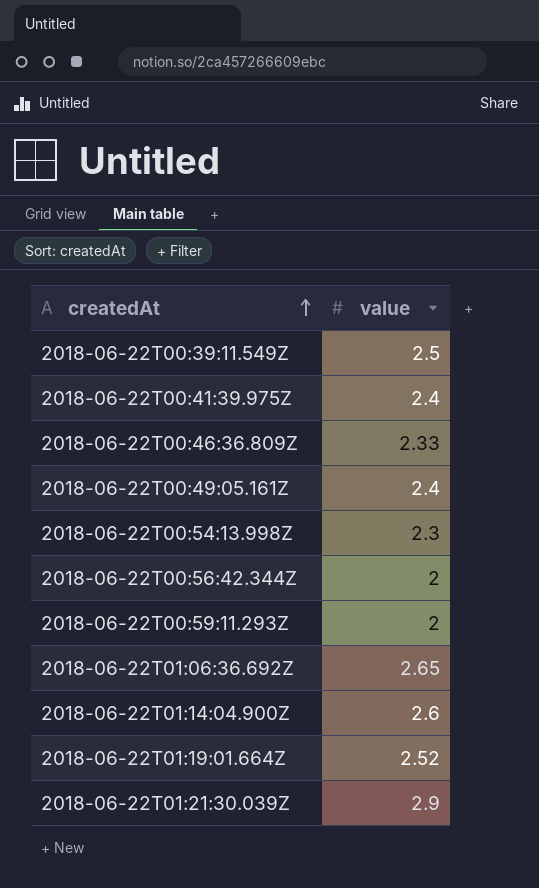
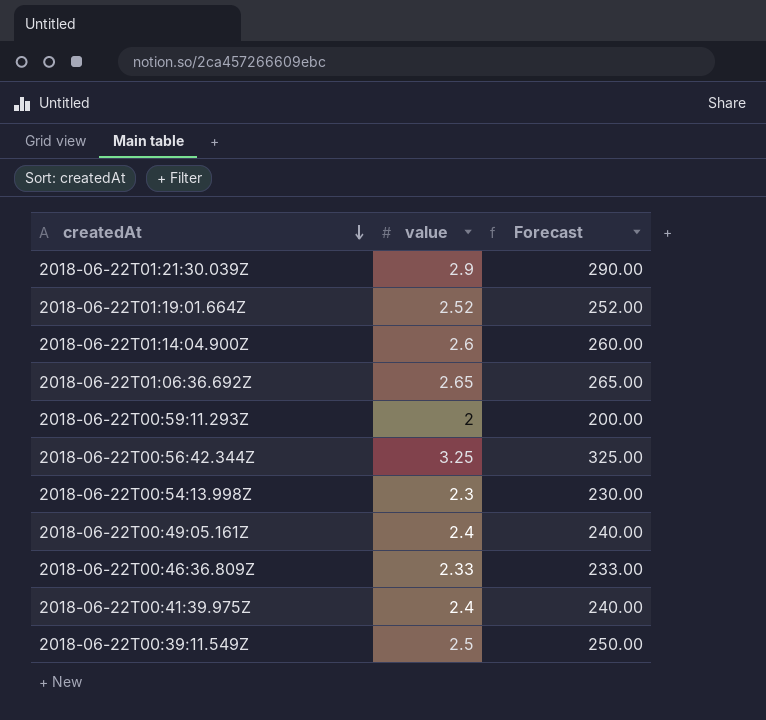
row order: createdAt ascending -> createdAt descending
column Forecast | formula: none -> [value] * 100
2018-06-22T00:56:42.344Z | value: 2 -> 3.25

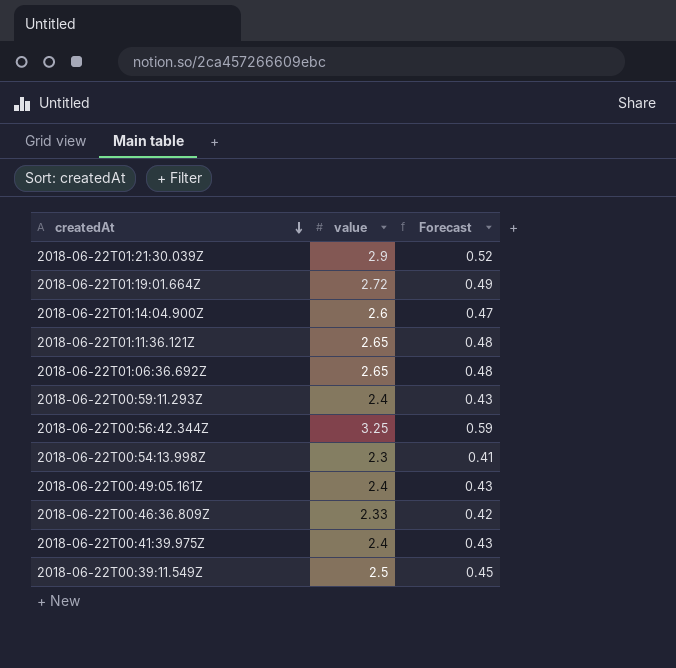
column Forecast | formula: [value] * 100 -> [value] * 0.18
2018-06-22T01:19:01.664Z | value: 2.52 -> 2.72
row 2018-06-22T01:11:36.121Z: none -> 2.65 | 0.48
2018-06-22T00:59:11.293Z | value: 2 -> 2.4

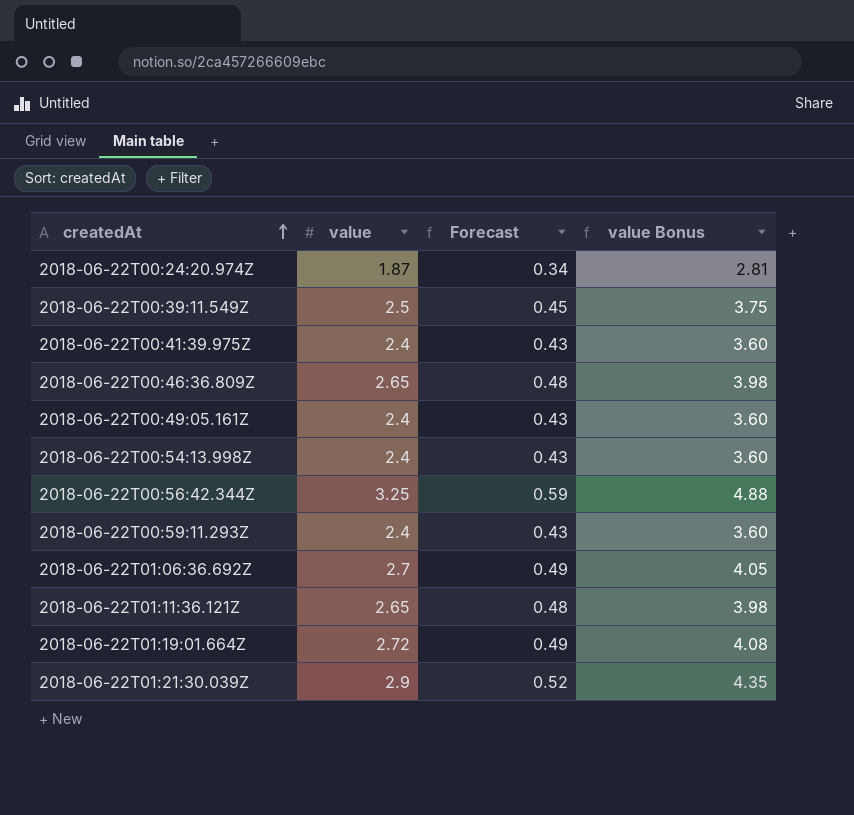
row order: createdAt descending -> createdAt ascending
column value Bonus | formula: none -> [value] * 1.5
row 2018-06-22T01:14:04.900Z: 2.6 | 0.47 -> none
row 2018-06-22T00:24:20.974Z: none -> 1.87 | 0.34 | 2.81
2018-06-22T00:46:36.809Z | value: 2.33 -> 2.65
2018-06-22T00:46:36.809Z | Forecast: 0.42 -> 0.48
2018-06-22T00:54:13.998Z | value: 2.3 -> 2.4
2018-06-22T00:54:13.998Z | Forecast: 0.41 -> 0.43
2018-06-22T01:06:36.692Z | value: 2.65 -> 2.7
2018-06-22T01:06:36.692Z | Forecast: 0.48 -> 0.49

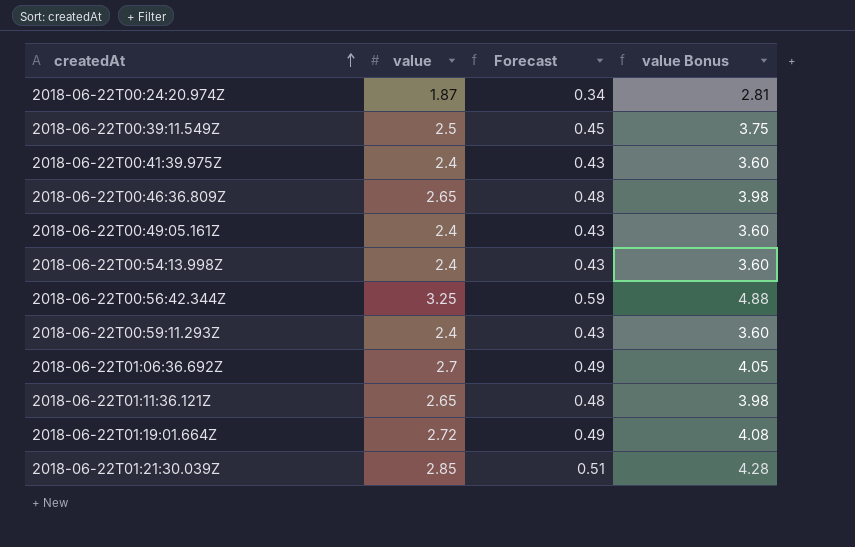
2018-06-22T01:21:30.039Z | value: 2.9 -> 2.85
2018-06-22T01:21:30.039Z | Forecast: 0.52 -> 0.51
2018-06-22T01:21:30.039Z | value Bonus: 4.35 -> 4.28

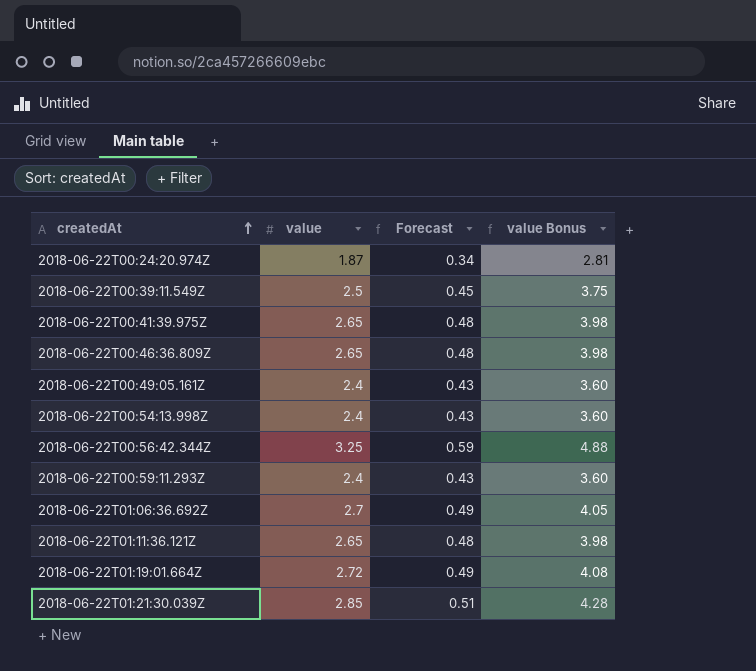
2018-06-22T00:41:39.975Z | value: 2.4 -> 2.65
2018-06-22T00:41:39.975Z | Forecast: 0.43 -> 0.48
2018-06-22T00:41:39.975Z | value Bonus: 3.60 -> 3.98

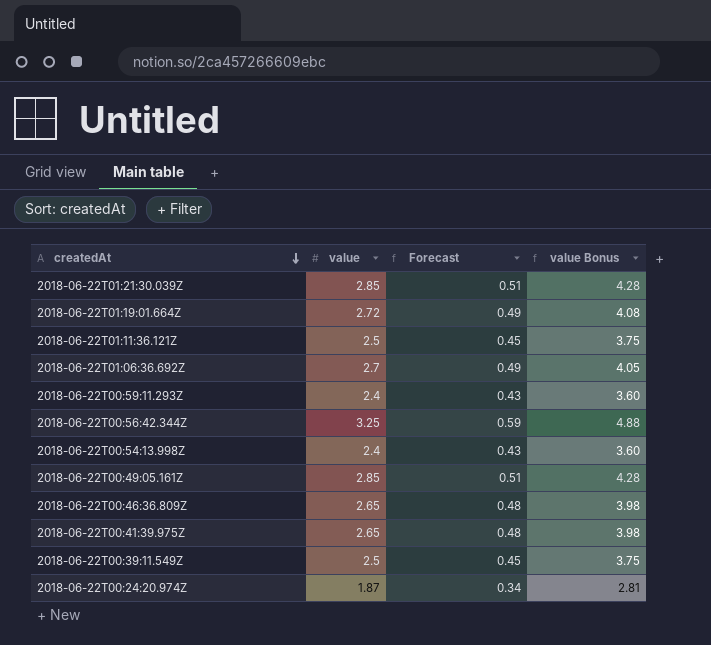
row order: createdAt ascending -> createdAt descending
2018-06-22T01:11:36.121Z | value: 2.65 -> 2.5
2018-06-22T01:11:36.121Z | Forecast: 0.48 -> 0.45
2018-06-22T01:11:36.121Z | value Bonus: 3.98 -> 3.75
2018-06-22T00:49:05.161Z | value: 2.4 -> 2.85
2018-06-22T00:49:05.161Z | Forecast: 0.43 -> 0.51
2018-06-22T00:49:05.161Z | value Bonus: 3.60 -> 4.28

